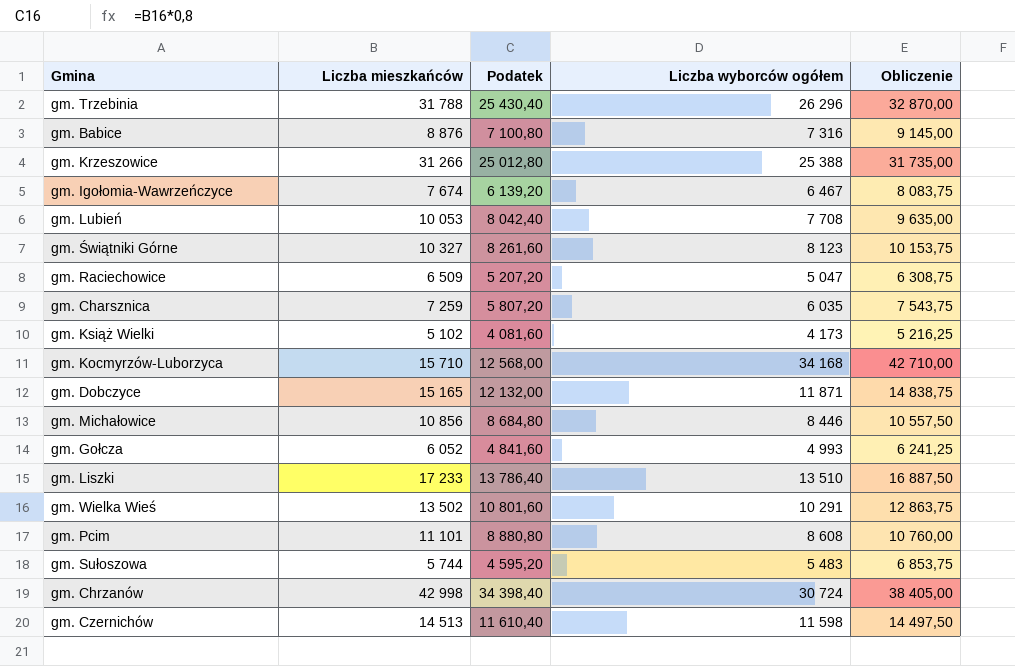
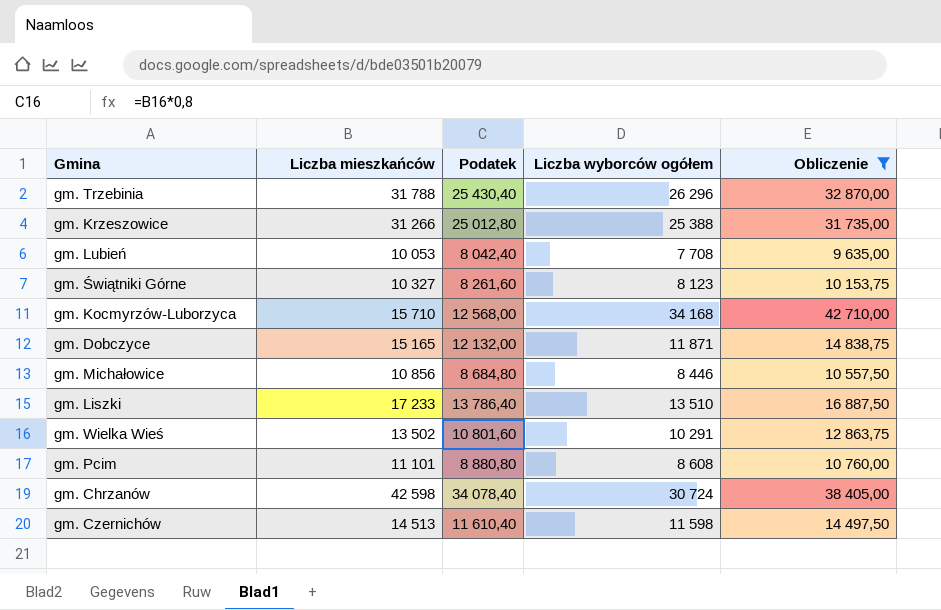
filter: none -> Obliczenie >= 9 635,00
gm. Chrzanów | Liczba mieszkańców: 42 998 -> 42 598
gm. Chrzanów | Podatek: 34 398,40 -> 34 078,40

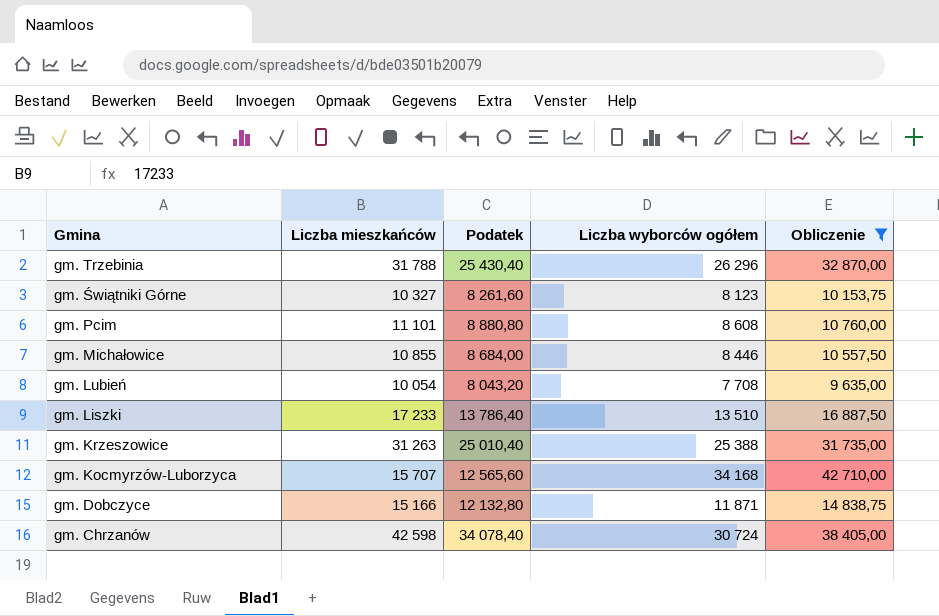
row order: none -> Gmina descending
row gm. Wielka Wieś: 13 502 | 10 801,60 | 10 291 | 12 863,75 -> none
row gm. Czernichów: 14 513 | 11 610,40 | 11 598 | 14 497,50 -> none
gm. Michałowice | Liczba mieszkańców: 10 856 -> 10 855
gm. Michałowice | Podatek: 8 684,80 -> 8 684,00
gm. Lubień | Liczba mieszkańców: 10 053 -> 10 054
gm. Lubień | Podatek: 8 042,40 -> 8 043,20
gm. Krzeszowice | Liczba mieszkańców: 31 266 -> 31 263
gm. Krzeszowice | Podatek: 25 012,80 -> 25 010,40
gm. Kocmyrzów-Luborzyca | Liczba mieszkańców: 15 710 -> 15 707
gm. Kocmyrzów-Luborzyca | Podatek: 12 568,00 -> 12 565,60
gm. Dobczyce | Liczba mieszkańców: 15 165 -> 15 166
gm. Dobczyce | Podatek: 12 132,00 -> 12 132,80

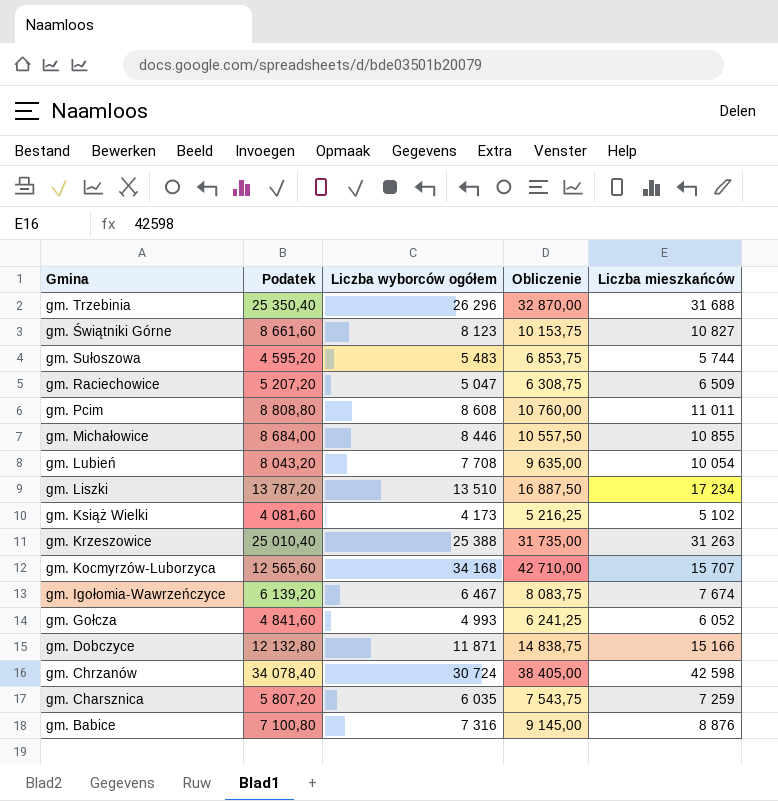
filter: Obliczenie >= 9 635,00 -> none
column Liczba mieszkańców | position: 2 -> 5
gm. Trzebinia | Podatek: 25 430,40 -> 25 350,40
gm. Trzebinia | Liczba mieszkańców: 31 788 -> 31 688
gm. Świątniki Górne | Podatek: 8 261,60 -> 8 661,60
gm. Świątniki Górne | Liczba mieszkańców: 10 327 -> 10 827
gm. Pcim | Podatek: 8 880,80 -> 8 808,80
gm. Pcim | Liczba mieszkańców: 11 101 -> 11 011
gm. Liszki | Podatek: 13 786,40 -> 13 787,20
gm. Liszki | Liczba mieszkańców: 17 233 -> 17 234

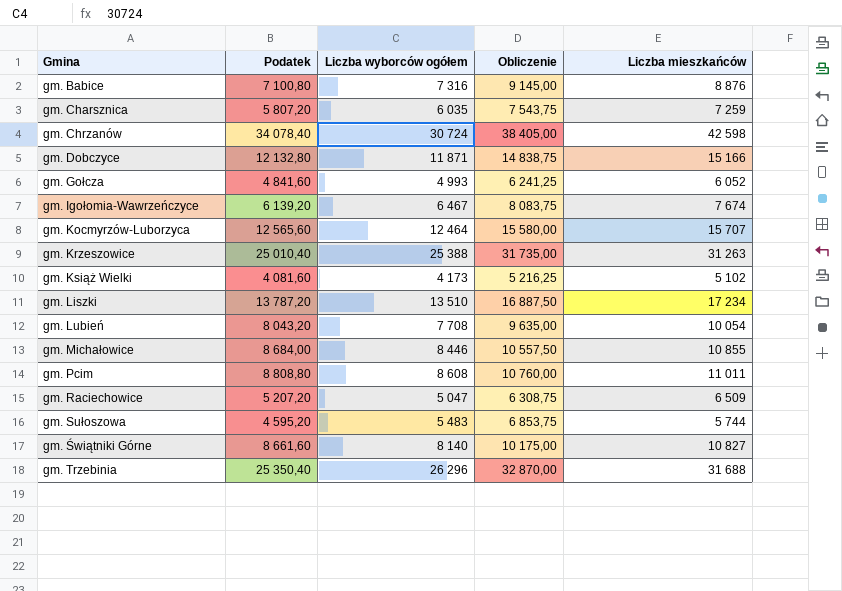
row order: Gmina descending -> Gmina ascending
gm. Kocmyrzów-Luborzyca | Liczba wyborców ogółem: 34 168 -> 12 464
gm. Kocmyrzów-Luborzyca | Obliczenie: 42 710,00 -> 15 580,00
gm. Świątniki Górne | Liczba wyborców ogółem: 8 123 -> 8 140
gm. Świątniki Górne | Obliczenie: 10 153,75 -> 10 175,00

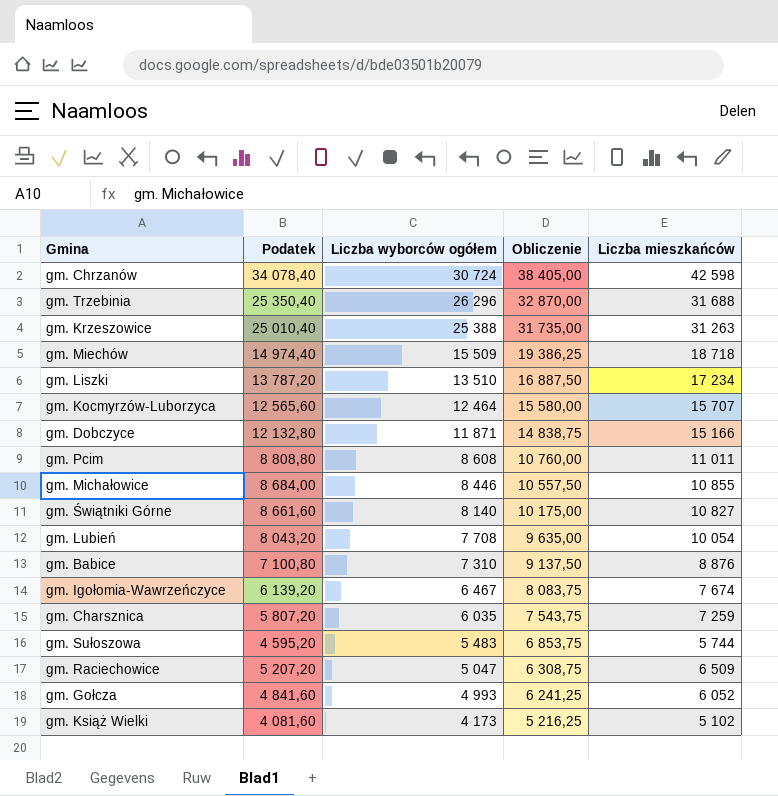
row order: Gmina ascending -> Liczba wyborców ogółem descending
row gm. Miechów: none -> 14 974,40 | 15 509 | 19 386,25 | 18 718
gm. Babice | Liczba wyborców ogółem: 7 316 -> 7 310
gm. Babice | Obliczenie: 9 145,00 -> 9 137,50

